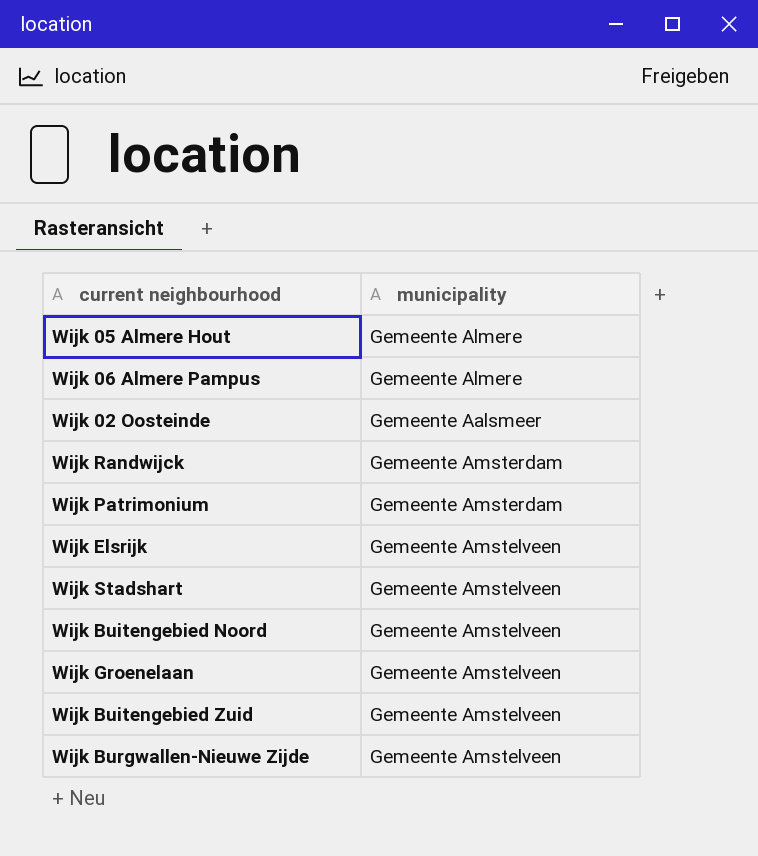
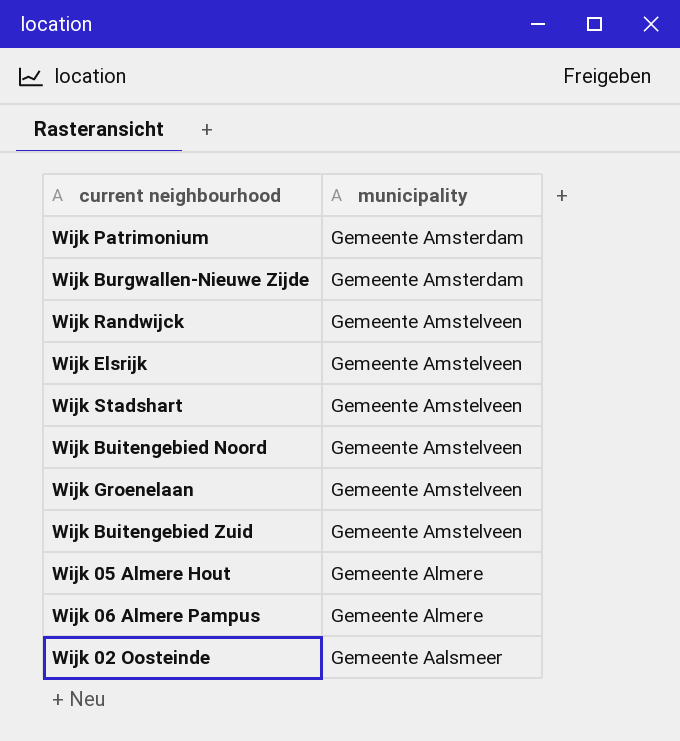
row order: none -> municipality descending
Wijk Burgwallen-Nieuwe Zijde | municipality: Gemeente Amstelveen -> Gemeente Amsterdam
Wijk Randwijck | municipality: Gemeente Amsterdam -> Gemeente Amstelveen

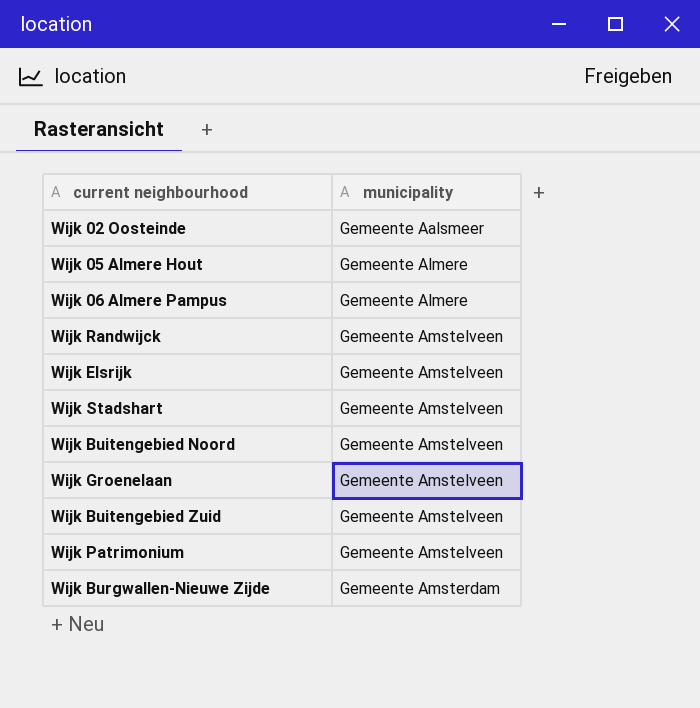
row order: municipality descending -> municipality ascending
Wijk Patrimonium | municipality: Gemeente Amsterdam -> Gemeente Amstelveen

